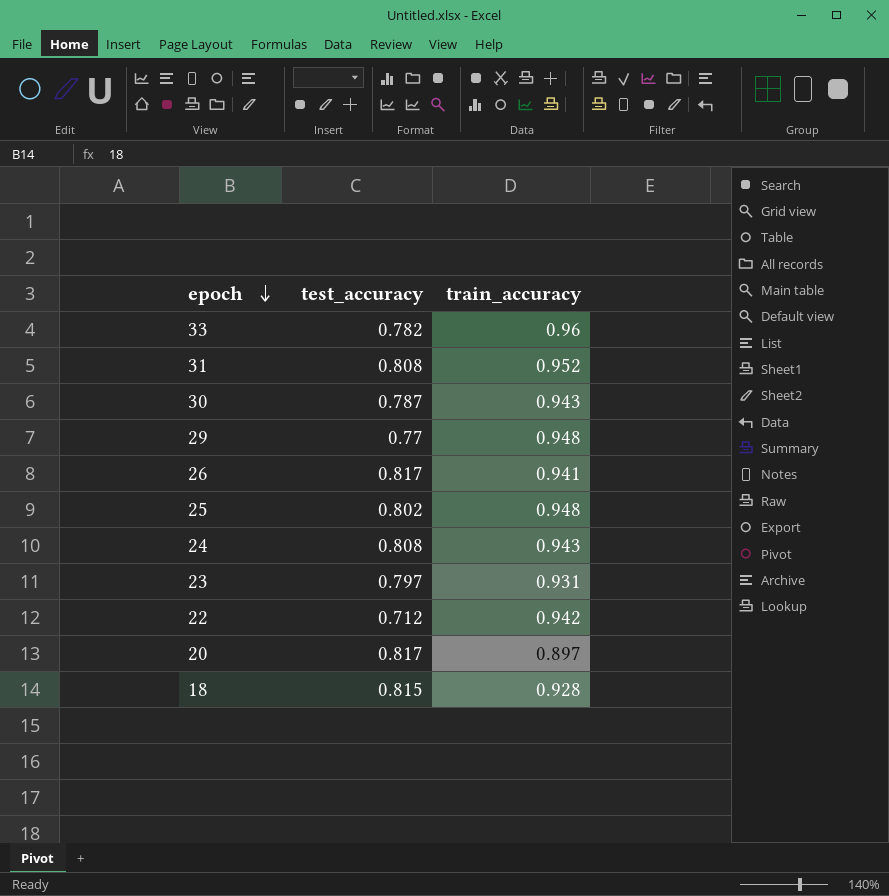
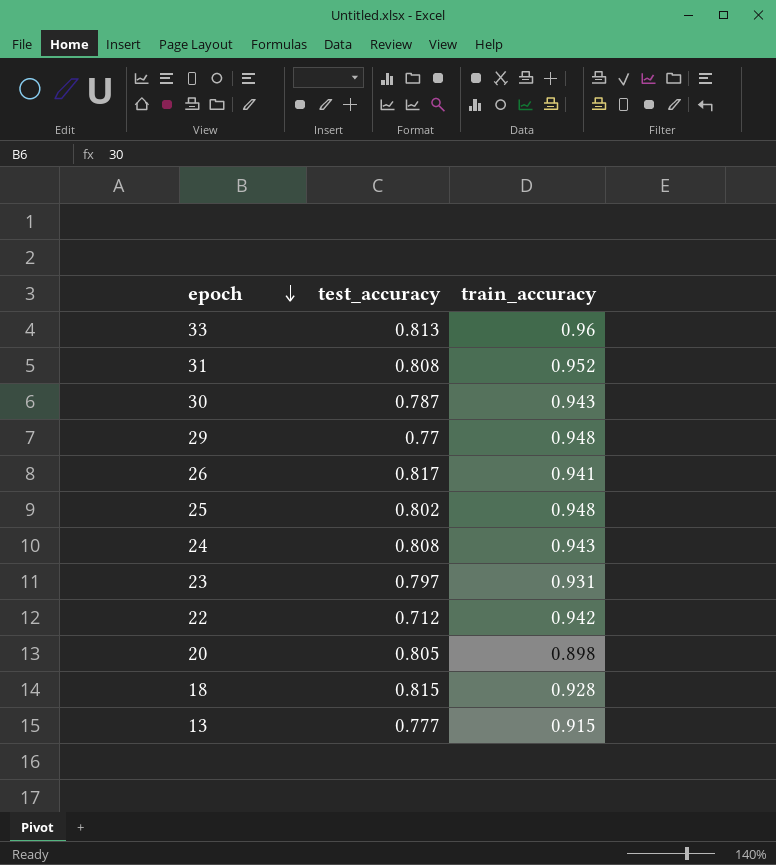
33 | test_accuracy: 0.782 -> 0.813
20 | test_accuracy: 0.817 -> 0.805
20 | train_accuracy: 0.897 -> 0.898
row 13: none -> 0.777 | 0.915

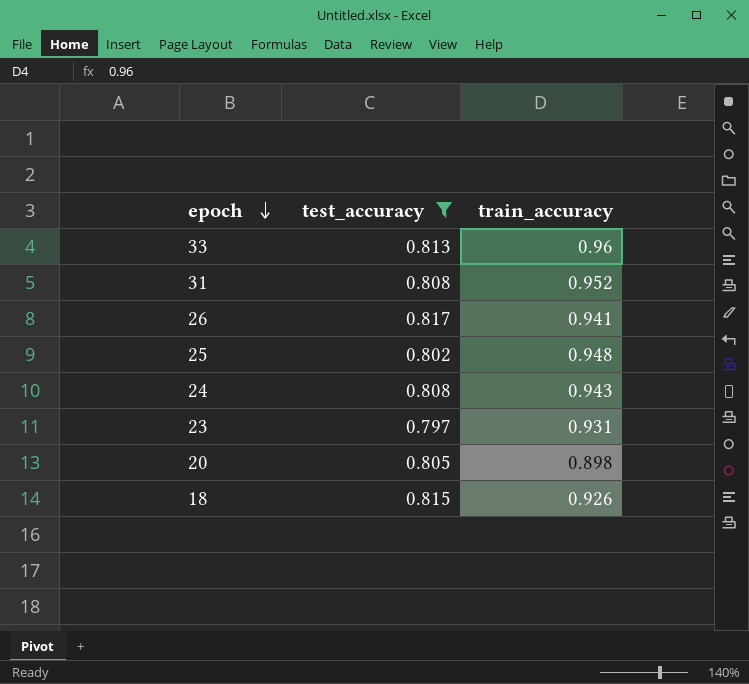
filter: none -> test_accuracy >= 0.797
18 | train_accuracy: 0.928 -> 0.926

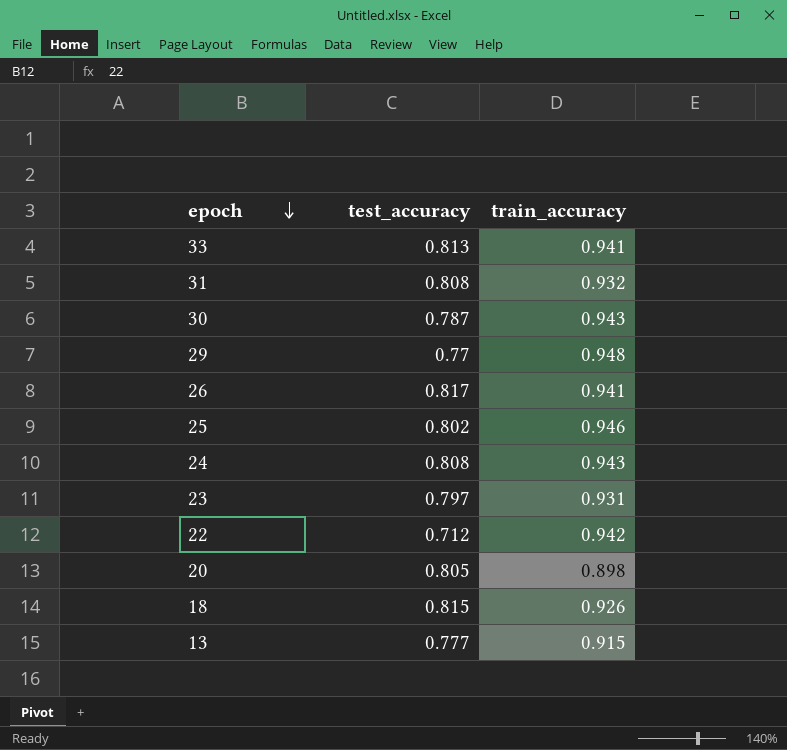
filter: test_accuracy >= 0.797 -> none
33 | train_accuracy: 0.96 -> 0.941
31 | train_accuracy: 0.952 -> 0.932
25 | train_accuracy: 0.948 -> 0.946

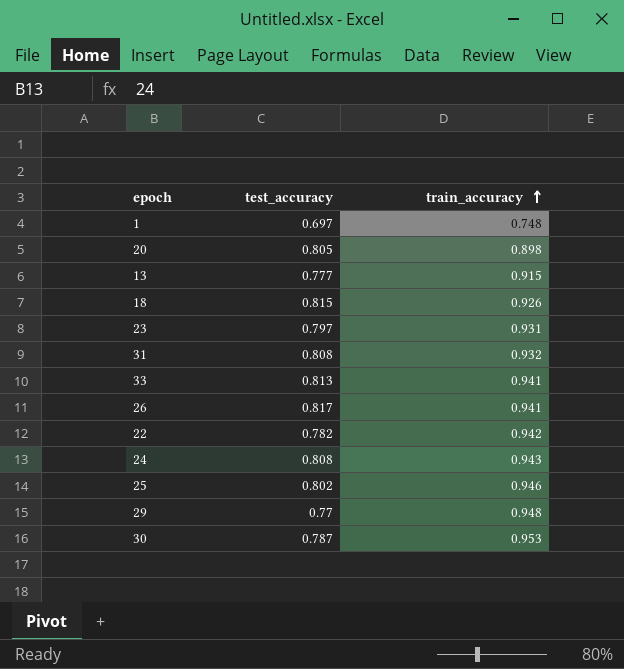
row order: epoch descending -> train_accuracy ascending
row 1: none -> 0.697 | 0.748
22 | test_accuracy: 0.712 -> 0.782
30 | train_accuracy: 0.943 -> 0.953

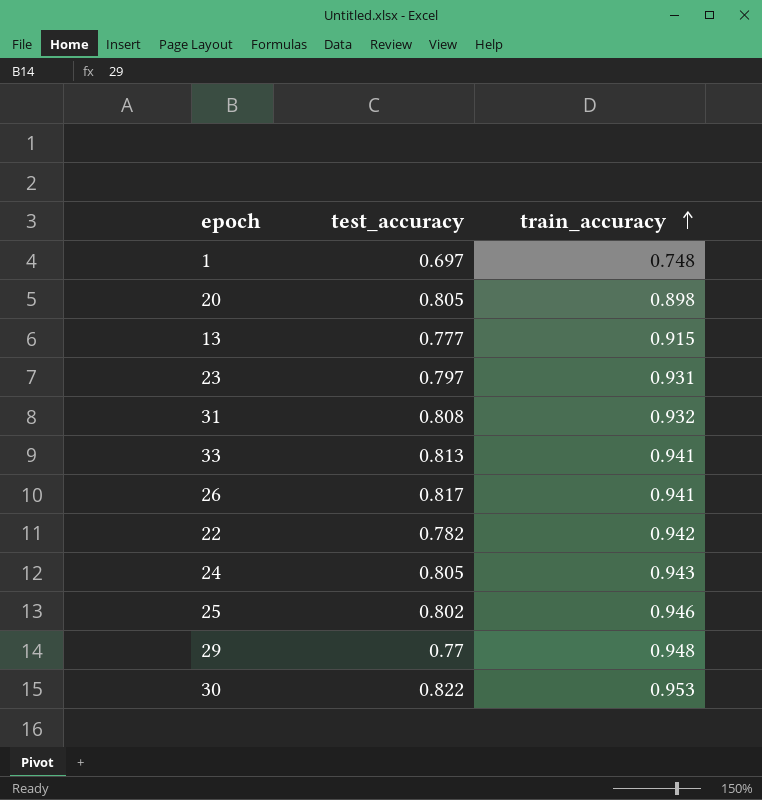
row 18: 0.815 | 0.926 -> none
24 | test_accuracy: 0.808 -> 0.805
30 | test_accuracy: 0.787 -> 0.822

